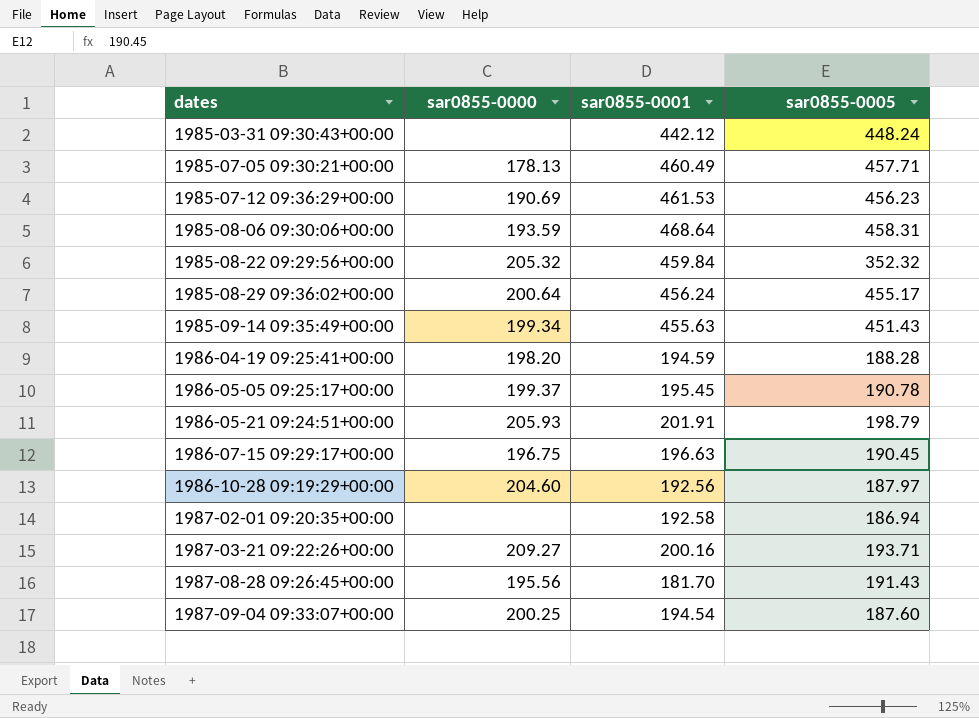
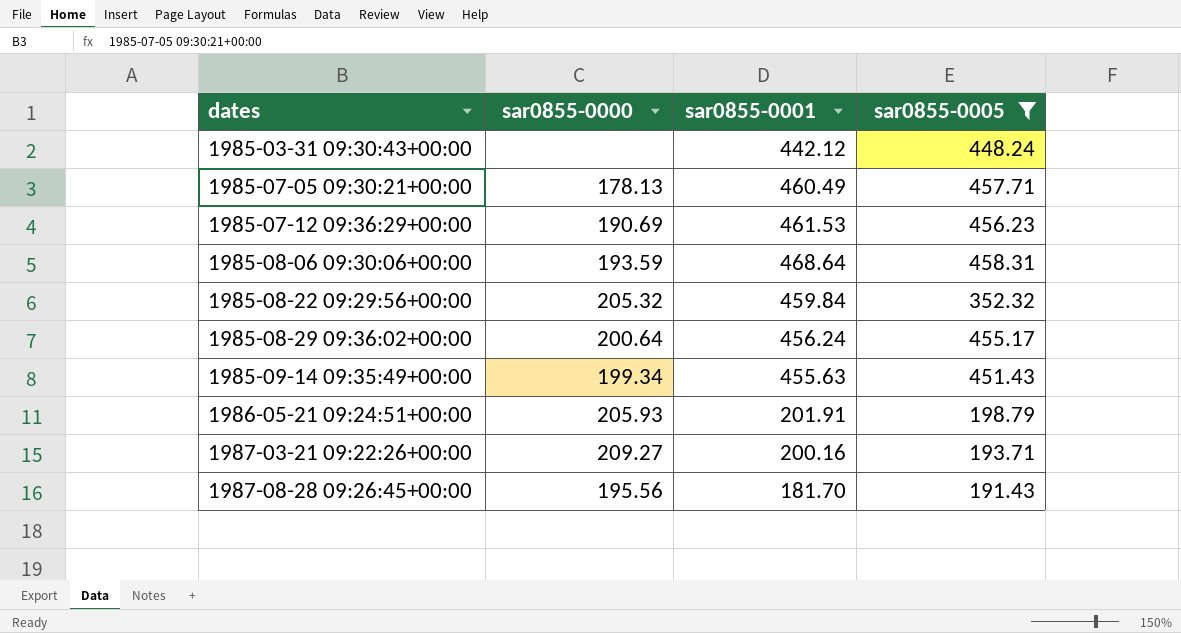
filter: none -> sar0855-0005 >= 191.43

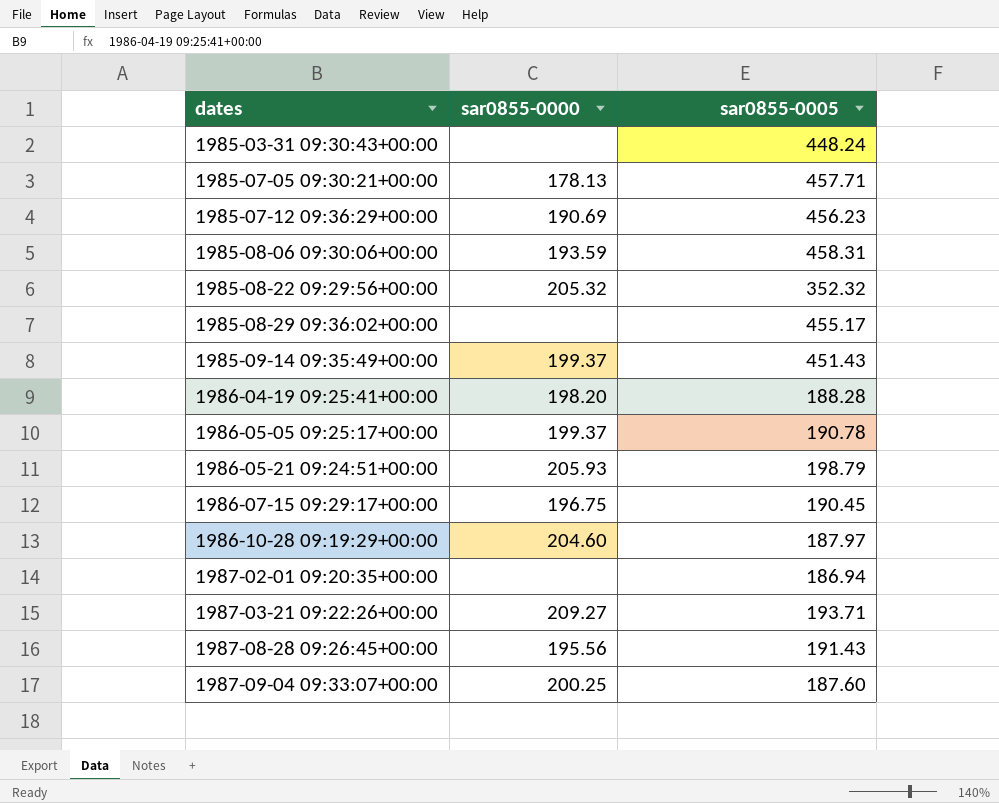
filter: sar0855-0005 >= 191.43 -> none
column sar0855-0001 | position: 3 -> none
1985-08-29 09:36:02+00:00 | sar0855-0000: 200.64 -> none
1985-09-14 09:35:49+00:00 | sar0855-0000: 199.34 -> 199.37

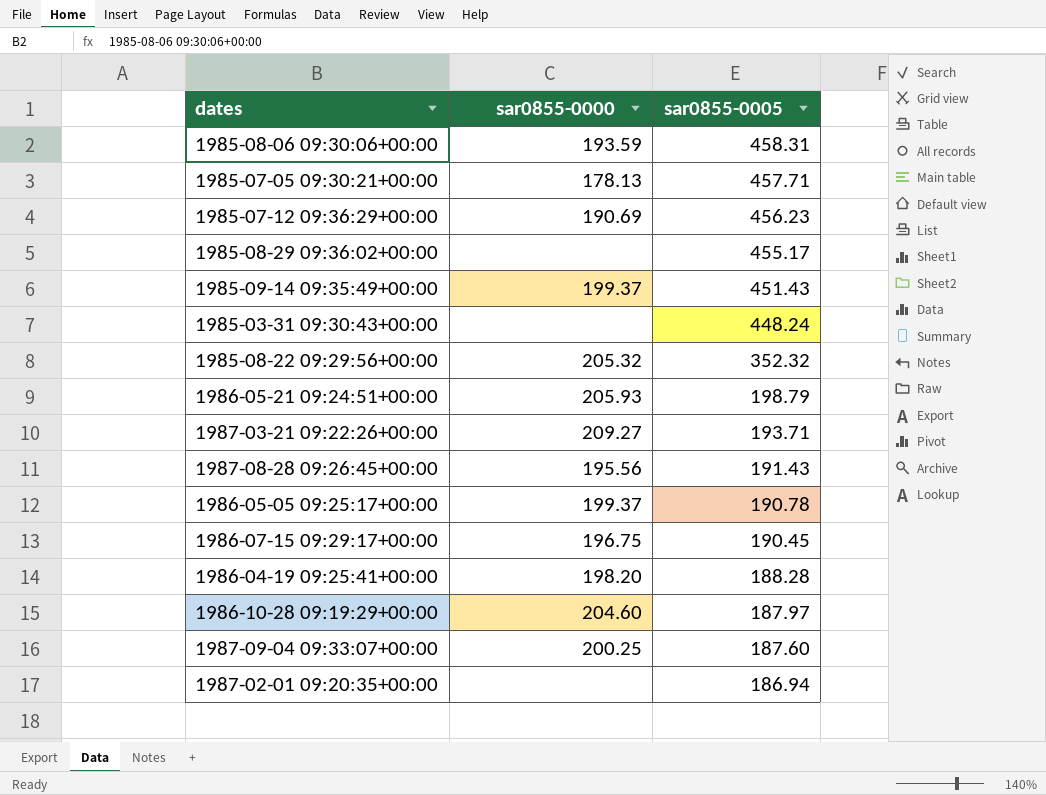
row order: dates ascending -> sar0855-0005 descending

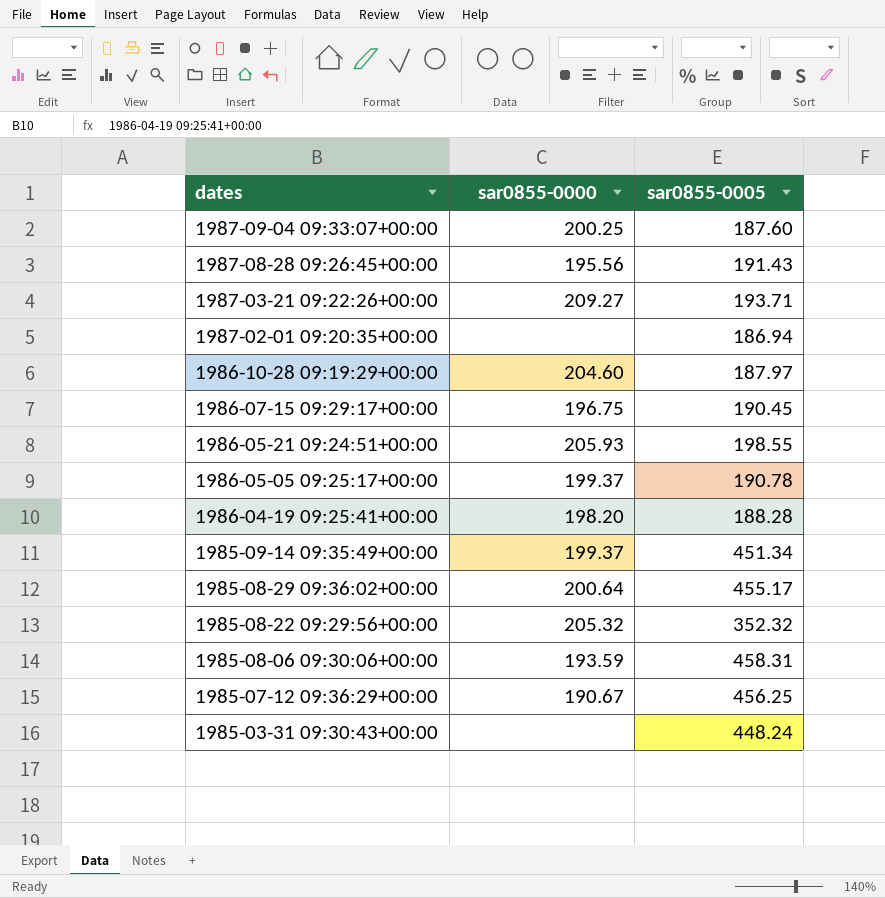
row order: sar0855-0005 descending -> dates descending
row 1985-07-05 09:30:21+00:00: 178.13 | 457.71 -> none
1986-05-21 09:24:51+00:00 | sar0855-0005: 198.79 -> 198.55
1985-09-14 09:35:49+00:00 | sar0855-0005: 451.43 -> 451.34
1985-08-29 09:36:02+00:00 | sar0855-0000: none -> 200.64
1985-07-12 09:36:29+00:00 | sar0855-0000: 190.69 -> 190.67
1985-07-12 09:36:29+00:00 | sar0855-0005: 456.23 -> 456.25

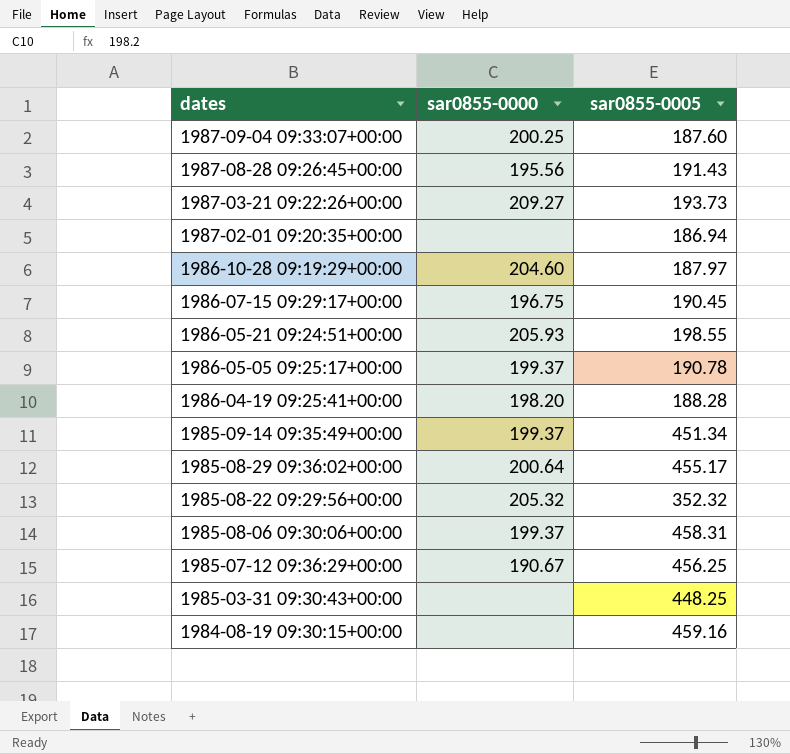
1987-03-21 09:22:26+00:00 | sar0855-0005: 193.71 -> 193.73
1985-08-06 09:30:06+00:00 | sar0855-0000: 193.59 -> 199.37
1985-03-31 09:30:43+00:00 | sar0855-0005: 448.24 -> 448.25
row 1984-08-19 09:30:15+00:00: none -> none | 459.16

